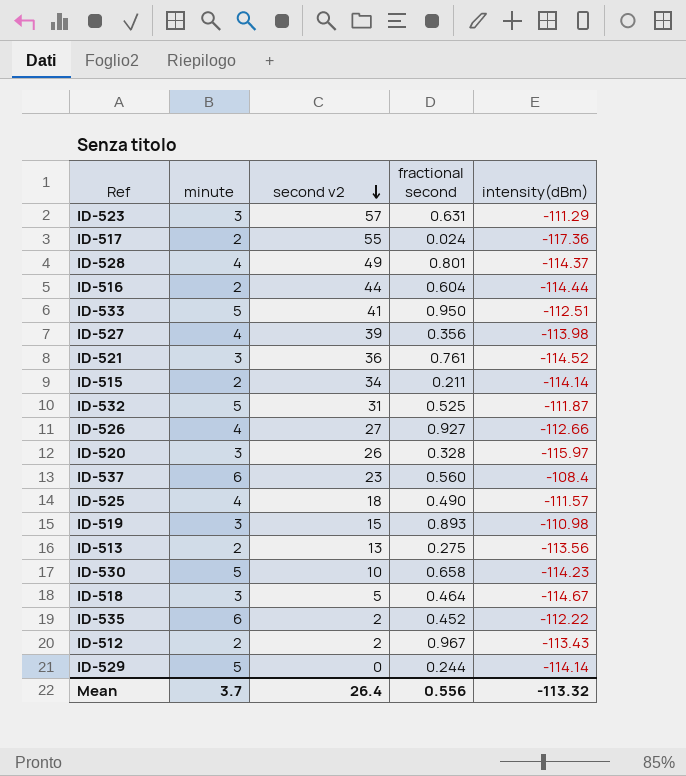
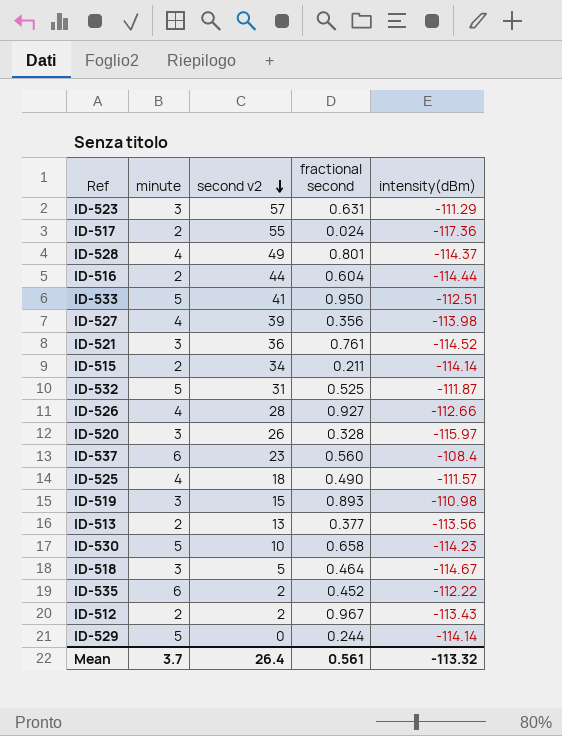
ID-526 | second v2: 27 -> 28
ID-513 | fractional second: 0.275 -> 0.377
Mean | fractional second: 0.556 -> 0.561

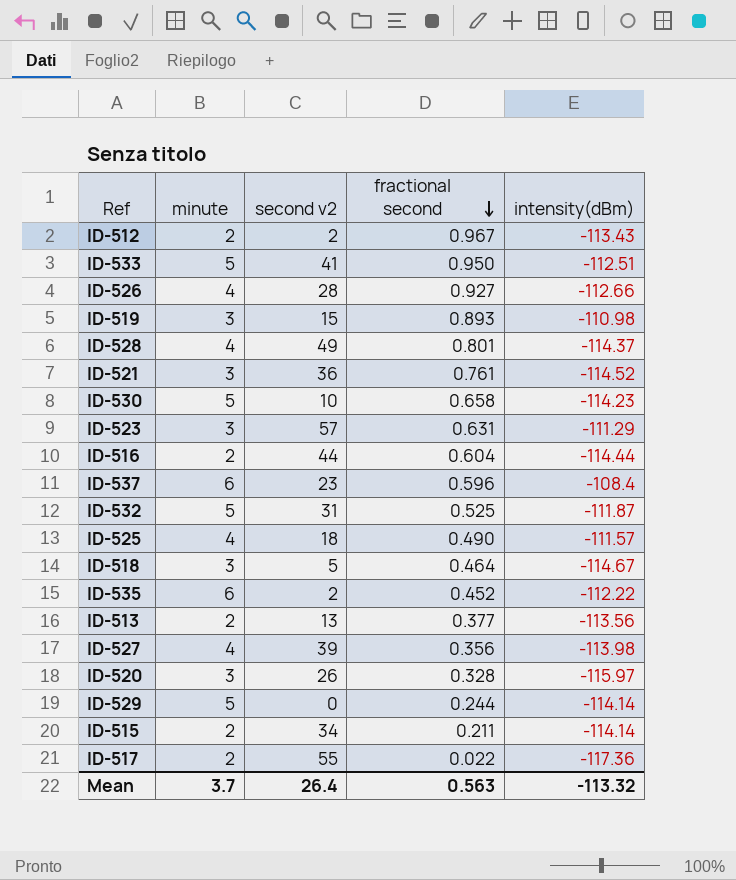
row order: second v2 descending -> fractional second descending
ID-537 | fractional second: 0.560 -> 0.596
ID-517 | fractional second: 0.024 -> 0.022
Mean | fractional second: 0.561 -> 0.563

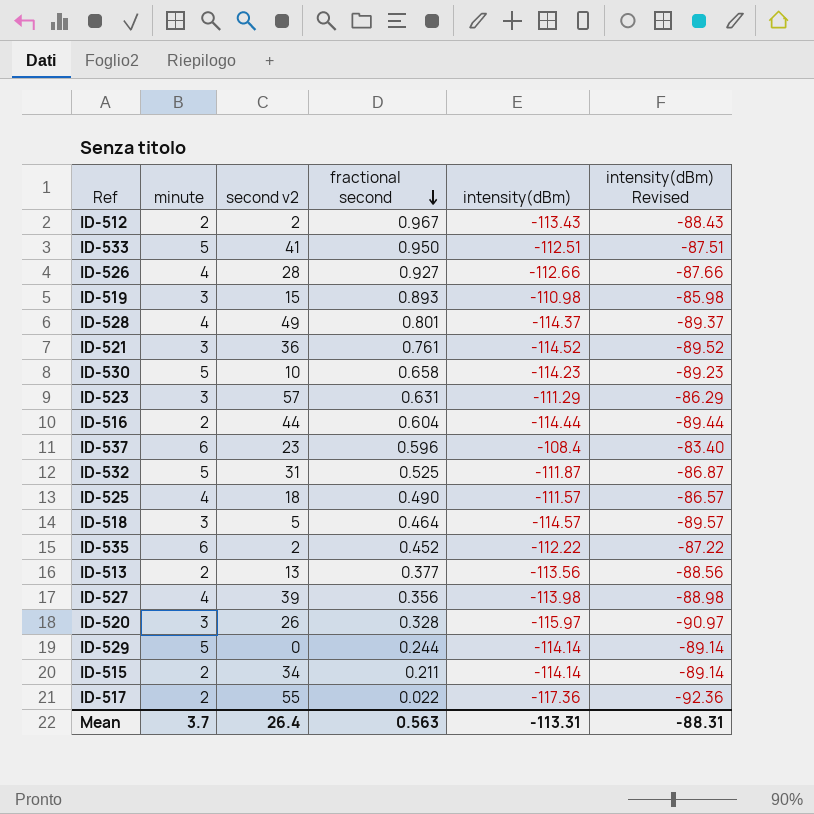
column intensity(dBm) Revised | formula: none -> [intensity(dBm)] + 25
ID-518 | intensity(dBm): -114.67 -> -114.57
Mean | intensity(dBm): -113.32 -> -113.31

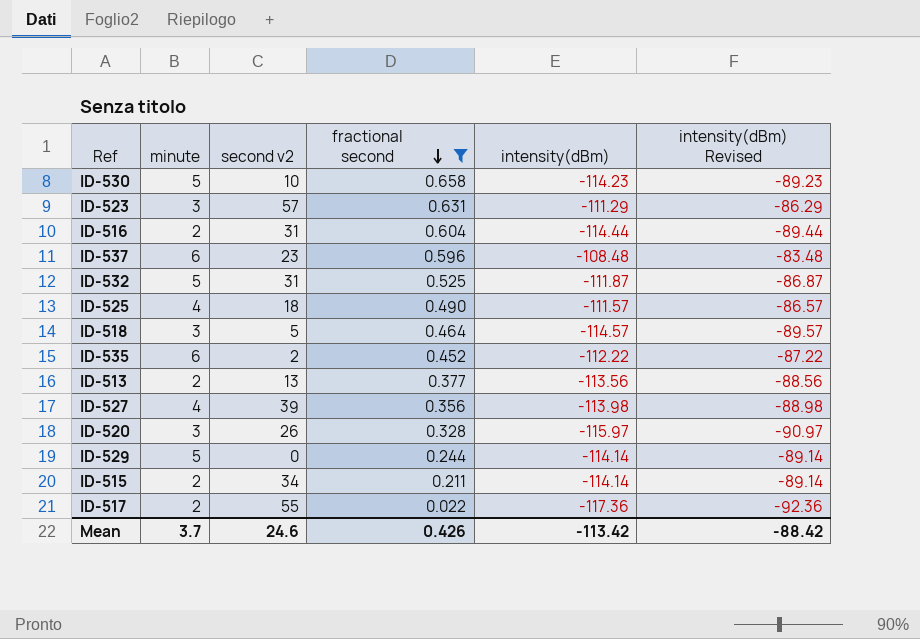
filter: none -> fractional second <= 0.658
ID-516 | second v2: 44 -> 31
ID-537 | intensity(dBm): -108.4 -> -108.48
ID-537 | intensity(dBm) Revised: -83.40 -> -83.48
Mean | second v2: 26.4 -> 24.6
Mean | fractional second: 0.563 -> 0.426
Mean | intensity(dBm): -113.31 -> -113.42
Mean | intensity(dBm) Revised: -88.31 -> -88.42

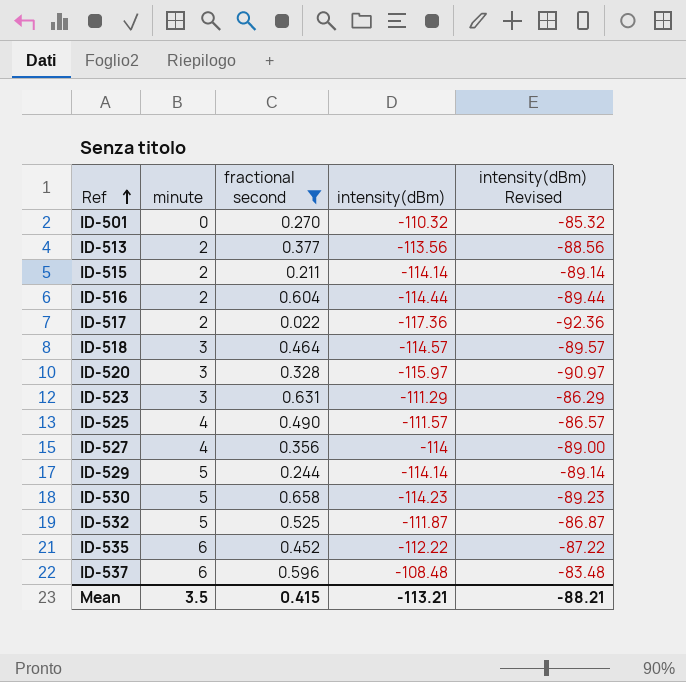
row order: fractional second descending -> Ref ascending
column second v2 | position: 3 -> none
row ID-501: none -> 0 | 0.270 | -110.32 | -85.32
ID-527 | intensity(dBm): -113.98 -> -114
ID-527 | intensity(dBm) Revised: -88.98 -> -89.00
Mean | minute: 3.7 -> 3.5
Mean | fractional second: 0.426 -> 0.415
Mean | intensity(dBm): -113.42 -> -113.21
Mean | intensity(dBm) Revised: -88.42 -> -88.21

